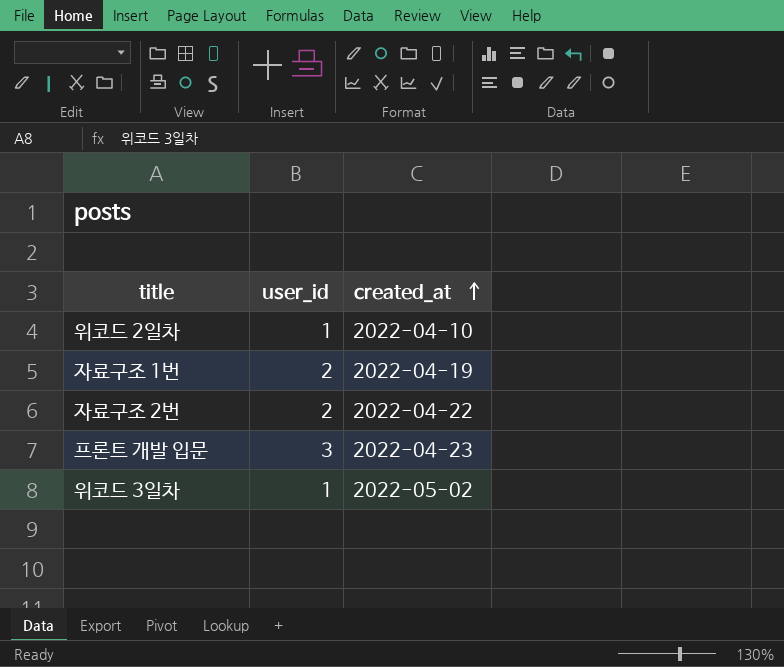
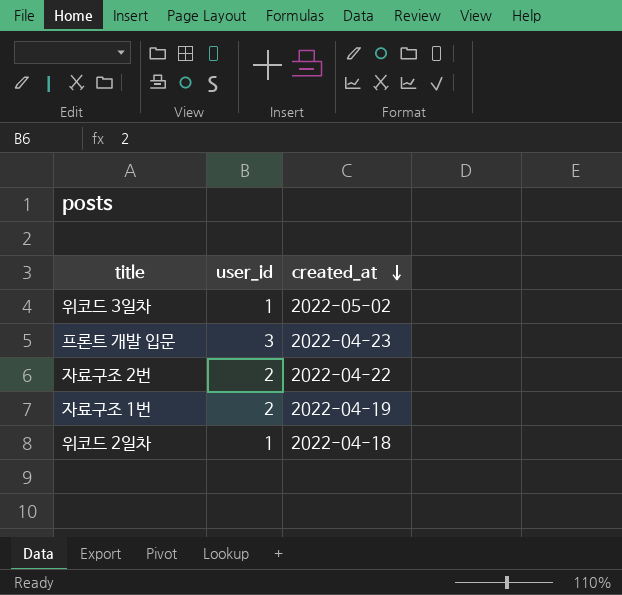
row order: created_at ascending -> created_at descending
위코드 2일차 | created_at: 2022-04-10 -> 2022-04-18

